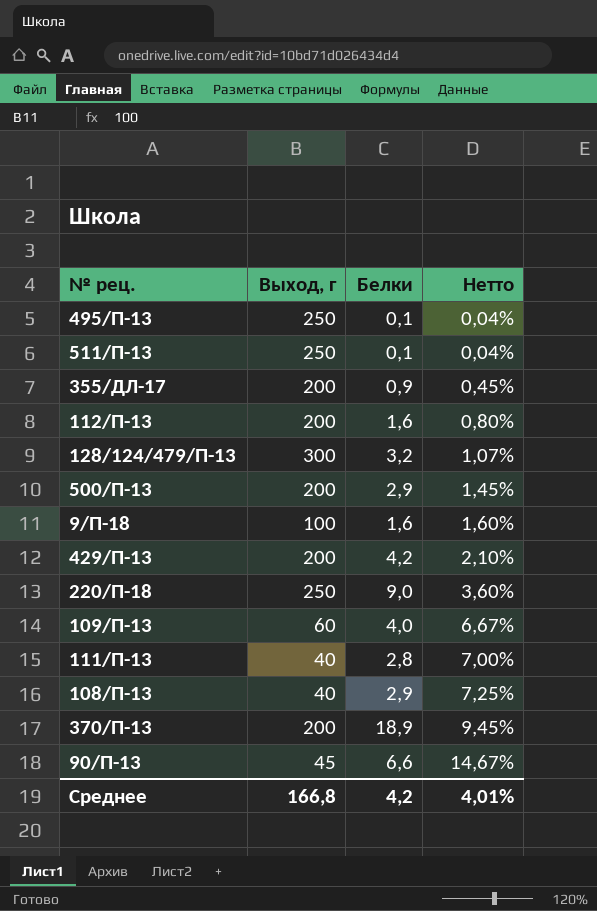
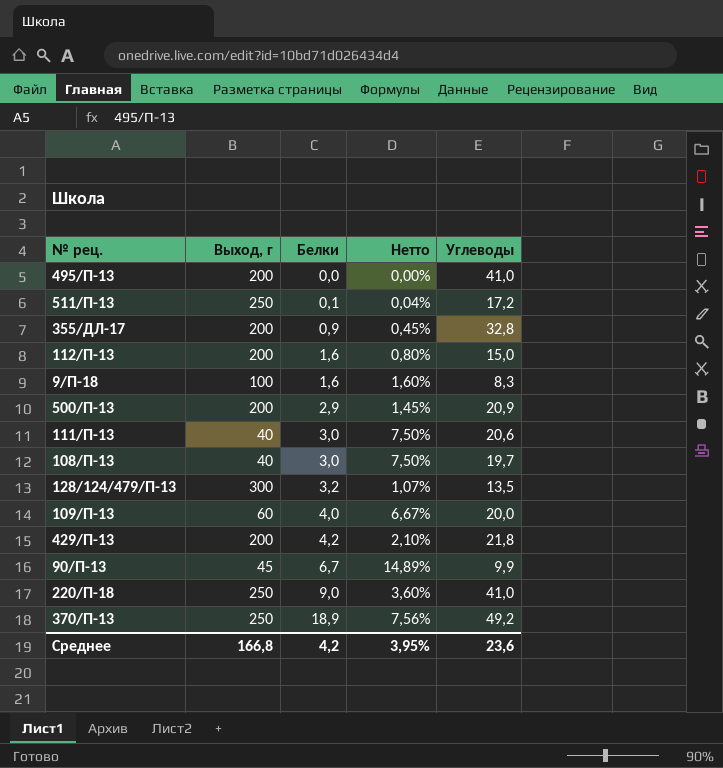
row order: Нетто ascending -> Белки ascending
column Углеводы | position: none -> 5
495/П-13 | Выход, г: 250 -> 200
495/П-13 | Белки: 0,1 -> 0,0
495/П-13 | Нетто: 0,04% -> 0,00%
111/П-13 | Белки: 2,8 -> 3,0
111/П-13 | Нетто: 7,00% -> 7,50%
108/П-13 | Белки: 2,9 -> 3,0
108/П-13 | Нетто: 7,25% -> 7,50%
90/П-13 | Белки: 6,6 -> 6,7
90/П-13 | Нетто: 14,67% -> 14,89%
370/П-13 | Выход, г: 200 -> 250
370/П-13 | Нетто: 9,45% -> 7,56%
Среднее | Нетто: 4,01% -> 3,95%

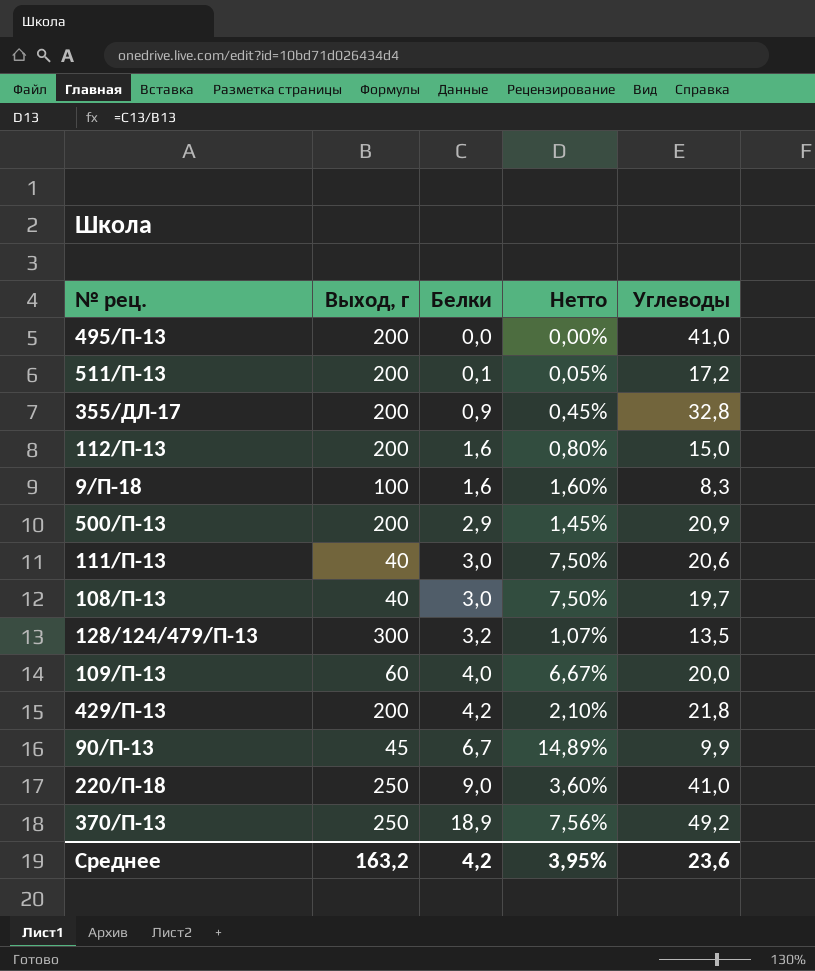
511/П-13 | Выход, г: 250 -> 200
511/П-13 | Нетто: 0,04% -> 0,05%
Среднее | Выход, г: 166,8 -> 163,2

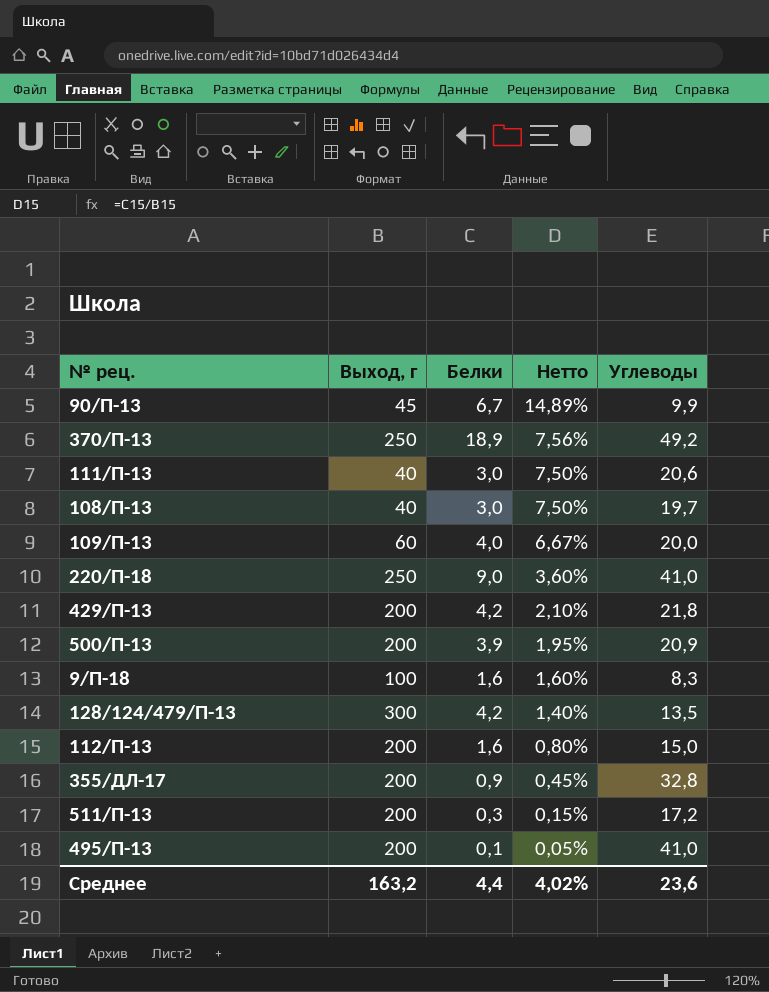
row order: Белки ascending -> Нетто descending
500/П-13 | Белки: 2,9 -> 3,9
500/П-13 | Нетто: 1,45% -> 1,95%
128/124/479/П-13 | Белки: 3,2 -> 4,2
128/124/479/П-13 | Нетто: 1,07% -> 1,40%
511/П-13 | Белки: 0,1 -> 0,3
511/П-13 | Нетто: 0,05% -> 0,15%
495/П-13 | Белки: 0,0 -> 0,1
495/П-13 | Нетто: 0,00% -> 0,05%
Среднее | Белки: 4,2 -> 4,4
Среднее | Нетто: 3,95% -> 4,02%

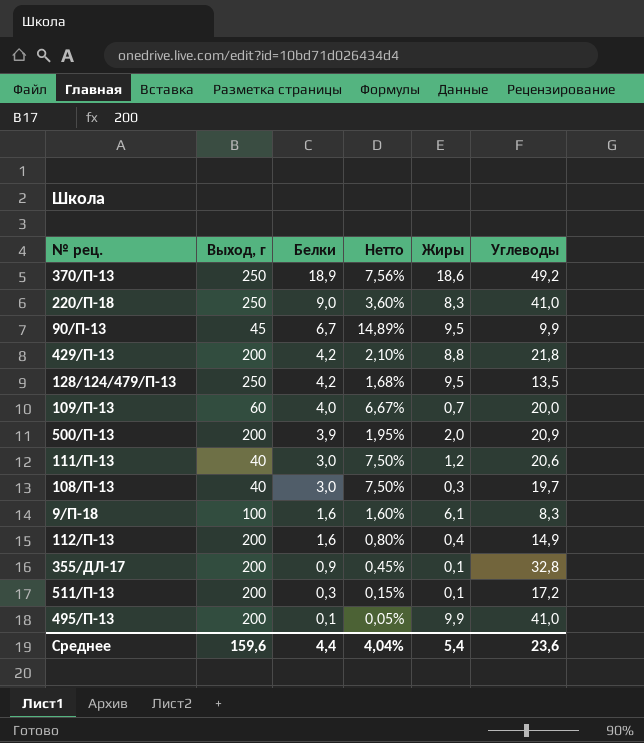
row order: Нетто descending -> Белки descending
column Жиры | position: none -> 5
128/124/479/П-13 | Выход, г: 300 -> 250
128/124/479/П-13 | Нетто: 1,40% -> 1,68%
112/П-13 | Углеводы: 15,0 -> 14,9
Среднее | Выход, г: 163,2 -> 159,6
Среднее | Нетто: 4,02% -> 4,04%

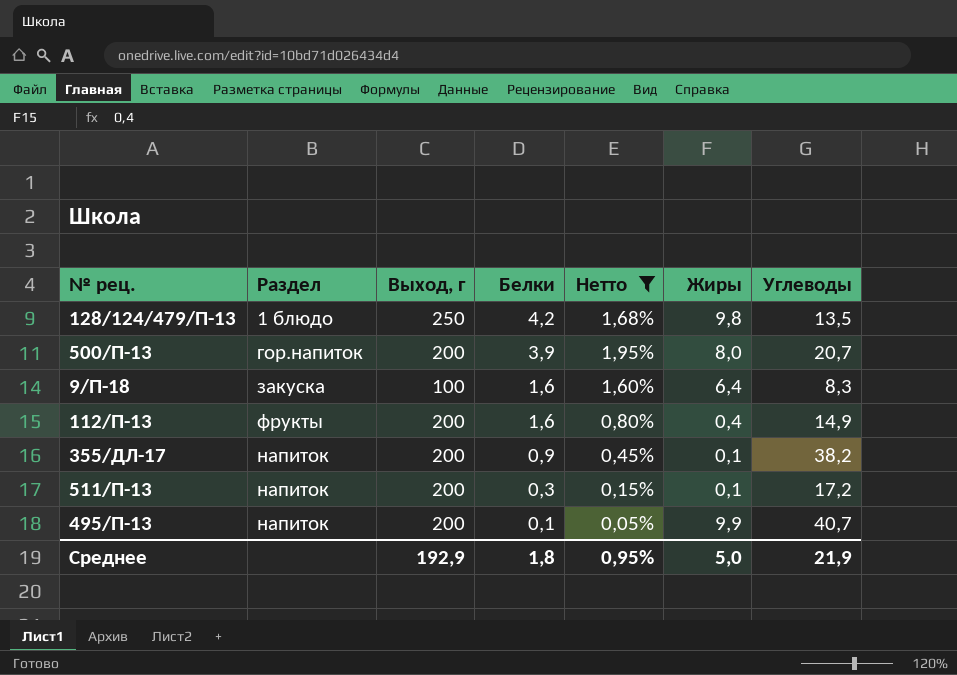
filter: none -> Нетто <= 1,95%
column Раздел | position: none -> 2
128/124/479/П-13 | Жиры: 9,5 -> 9,8
500/П-13 | Жиры: 2,0 -> 8,0
500/П-13 | Углеводы: 20,9 -> 20,7
9/П-18 | Жиры: 6,1 -> 6,4
355/ДЛ-17 | Углеводы: 32,8 -> 38,2
495/П-13 | Углеводы: 41,0 -> 40,7
Среднее | Выход, г: 159,6 -> 192,9
Среднее | Белки: 4,4 -> 1,8
Среднее | Нетто: 4,04% -> 0,95%
Среднее | Жиры: 5,4 -> 5,0
Среднее | Углеводы: 23,6 -> 21,9

